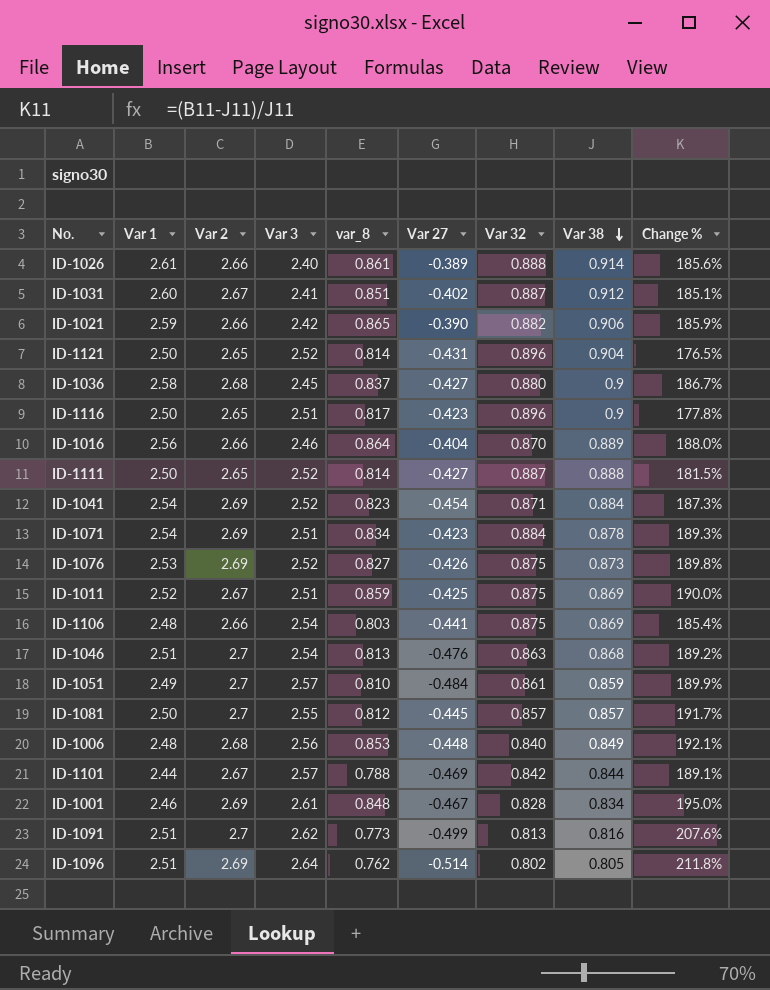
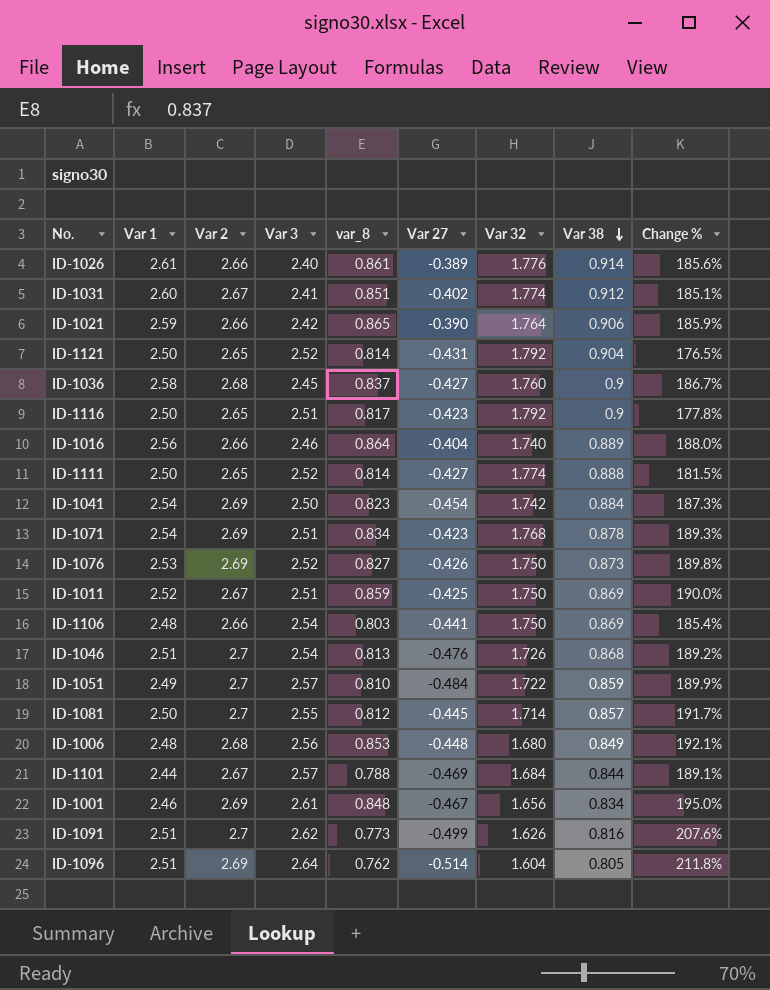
ID-1026 | Var 32: 0.888 -> 1.776
ID-1031 | Var 32: 0.887 -> 1.774
ID-1021 | Var 32: 0.882 -> 1.764
ID-1121 | Var 32: 0.896 -> 1.792
ID-1036 | Var 32: 0.880 -> 1.760
ID-1116 | Var 32: 0.896 -> 1.792
ID-1016 | Var 32: 0.870 -> 1.740
ID-1111 | Var 32: 0.887 -> 1.774
ID-1041 | Var 3: 2.52 -> 2.50
ID-1041 | Var 32: 0.871 -> 1.742
ID-1071 | Var 32: 0.884 -> 1.768
ID-1076 | Var 32: 0.875 -> 1.750
ID-1011 | Var 32: 0.875 -> 1.750
ID-1106 | Var 32: 0.875 -> 1.750
ID-1046 | Var 32: 0.863 -> 1.726
ID-1051 | Var 32: 0.861 -> 1.722
ID-1081 | Var 32: 0.857 -> 1.714
ID-1006 | Var 32: 0.840 -> 1.680
ID-1101 | Var 32: 0.842 -> 1.684
ID-1001 | Var 32: 0.828 -> 1.656
ID-1091 | Var 32: 0.813 -> 1.626
ID-1096 | Var 32: 0.802 -> 1.604

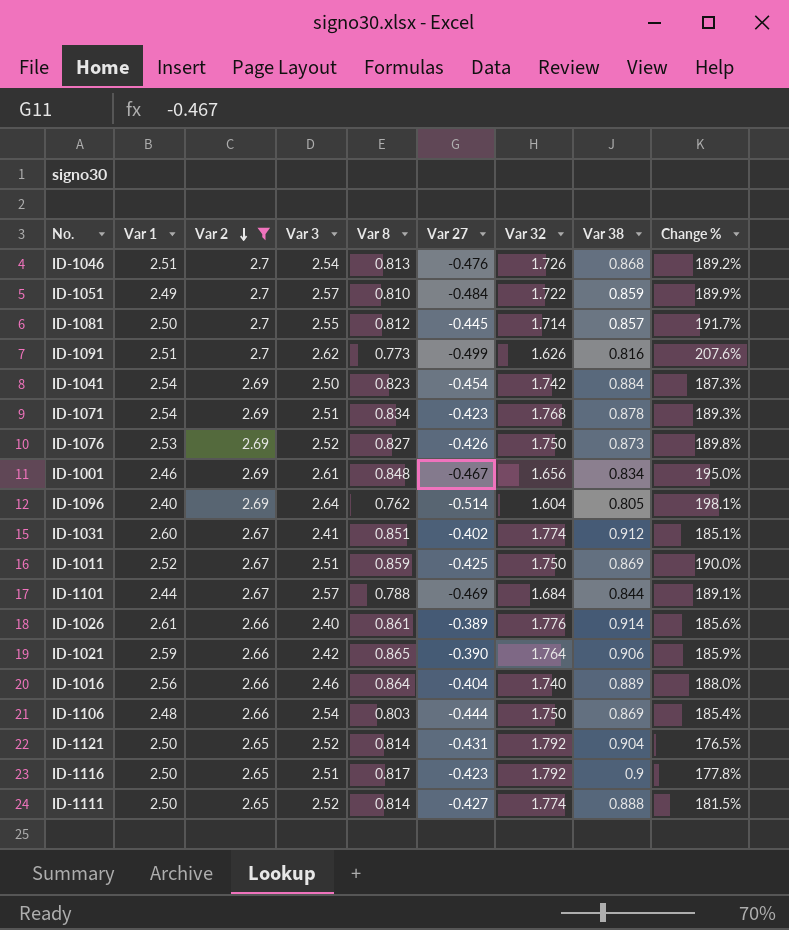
filter: none -> Var 2 != 2.68
row order: Var 38 descending -> Var 2 descending
column name: var_8 -> Var 8
ID-1096 | Var 1: 2.51 -> 2.40
ID-1096 | Change %: 211.8% -> 198.1%
ID-1106 | Var 27: -0.441 -> -0.444

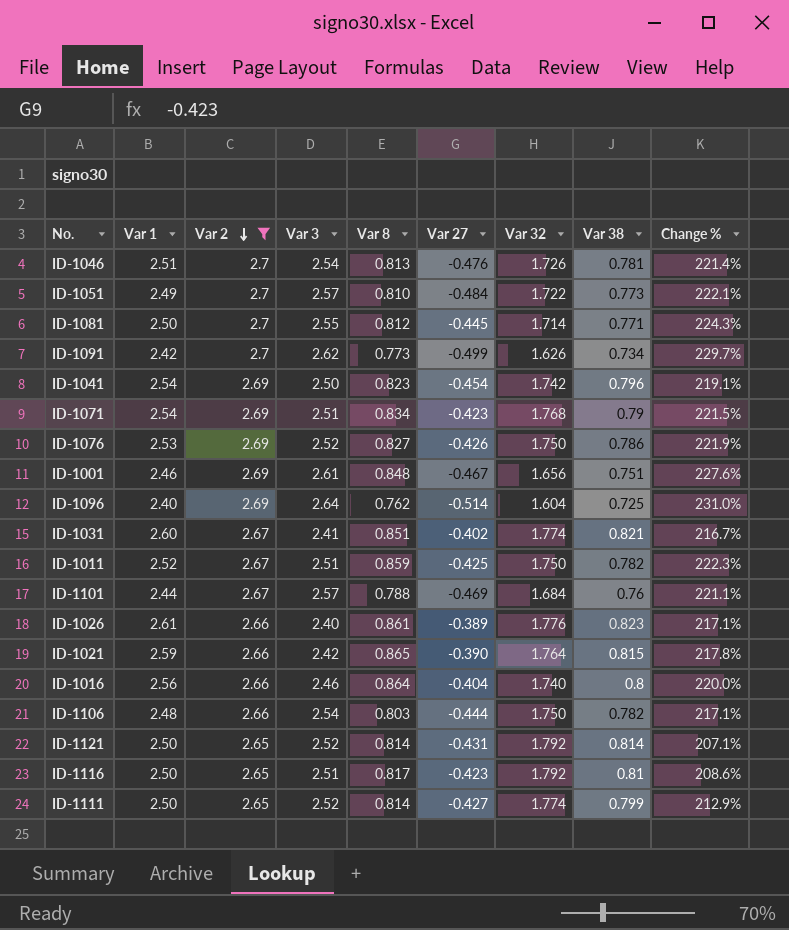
ID-1046 | Var 38: 0.868 -> 0.781
ID-1046 | Change %: 189.2% -> 221.4%
ID-1051 | Var 38: 0.859 -> 0.773
ID-1051 | Change %: 189.9% -> 222.1%
ID-1081 | Var 38: 0.857 -> 0.771
ID-1081 | Change %: 191.7% -> 224.3%
ID-1091 | Var 1: 2.51 -> 2.42
ID-1091 | Var 38: 0.816 -> 0.734
ID-1091 | Change %: 207.6% -> 229.7%
ID-1041 | Var 38: 0.884 -> 0.796
ID-1041 | Change %: 187.3% -> 219.1%
ID-1071 | Var 38: 0.878 -> 0.79
ID-1071 | Change %: 189.3% -> 221.5%
ID-1076 | Var 38: 0.873 -> 0.786
ID-1076 | Change %: 189.8% -> 221.9%
ID-1001 | Var 38: 0.834 -> 0.751
ID-1001 | Change %: 195.0% -> 227.6%
ID-1096 | Var 38: 0.805 -> 0.725
ID-1096 | Change %: 198.1% -> 231.0%
ID-1031 | Var 38: 0.912 -> 0.821
ID-1031 | Change %: 185.1% -> 216.7%
ID-1011 | Var 38: 0.869 -> 0.782
ID-1011 | Change %: 190.0% -> 222.3%
ID-1101 | Var 38: 0.844 -> 0.76
ID-1101 | Change %: 189.1% -> 221.1%
ID-1026 | Var 38: 0.914 -> 0.823
ID-1026 | Change %: 185.6% -> 217.1%
ID-1021 | Var 38: 0.906 -> 0.815
ID-1021 | Change %: 185.9% -> 217.8%
ID-1016 | Var 38: 0.889 -> 0.8
ID-1016 | Change %: 188.0% -> 220.0%
ID-1106 | Var 38: 0.869 -> 0.782
ID-1106 | Change %: 185.4% -> 217.1%
ID-1121 | Var 38: 0.904 -> 0.814
ID-1121 | Change %: 176.5% -> 207.1%
ID-1116 | Var 38: 0.9 -> 0.81
ID-1116 | Change %: 177.8% -> 208.6%
ID-1111 | Var 38: 0.888 -> 0.799
ID-1111 | Change %: 181.5% -> 212.9%

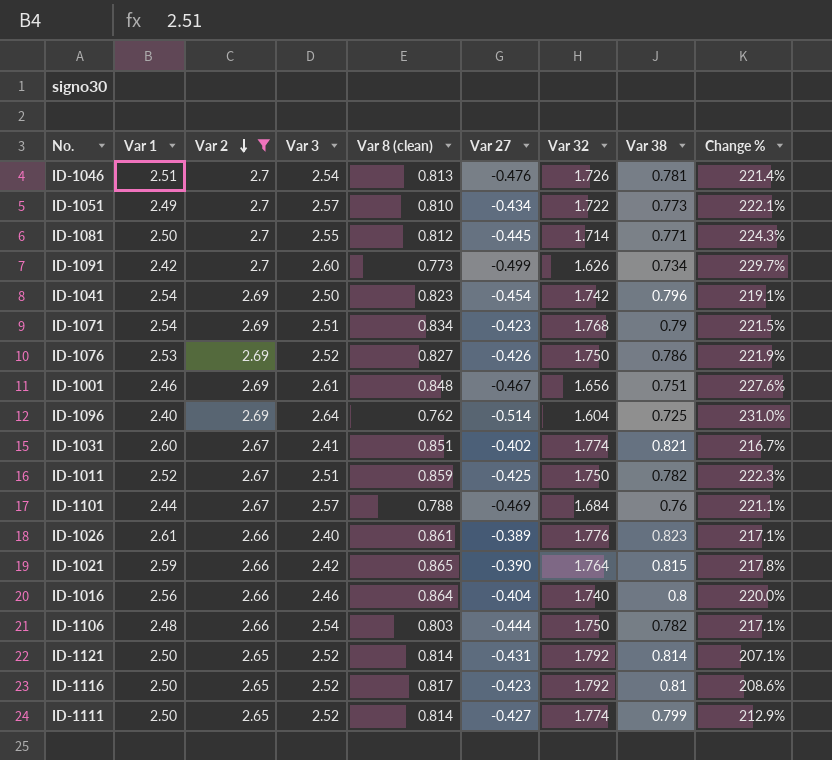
column name: Var 8 -> Var 8 (clean)
ID-1051 | Var 27: -0.484 -> -0.434
ID-1091 | Var 3: 2.62 -> 2.60
ID-1116 | Var 3: 2.51 -> 2.52

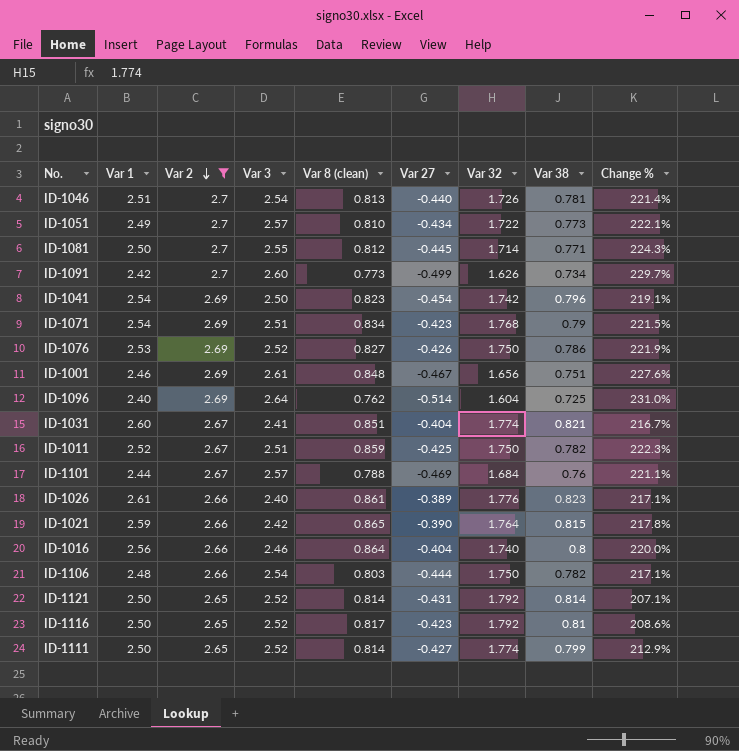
ID-1046 | Var 27: -0.476 -> -0.440
ID-1031 | Var 27: -0.402 -> -0.404

